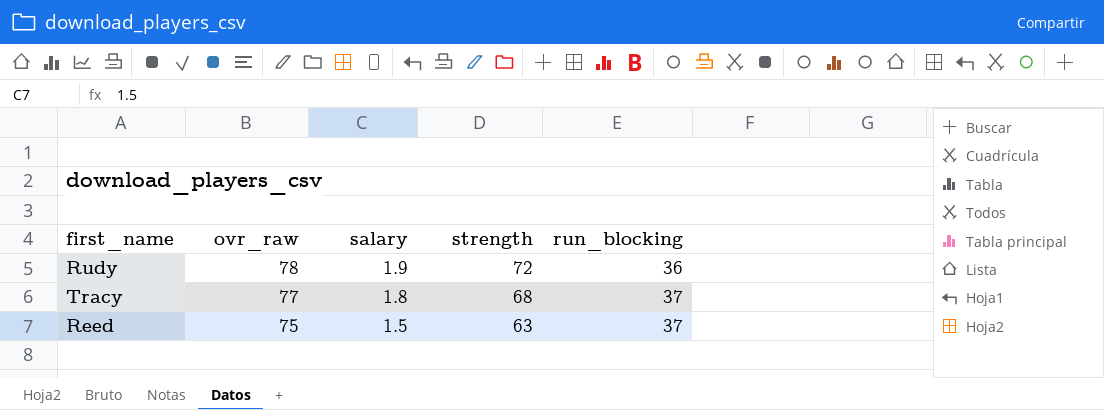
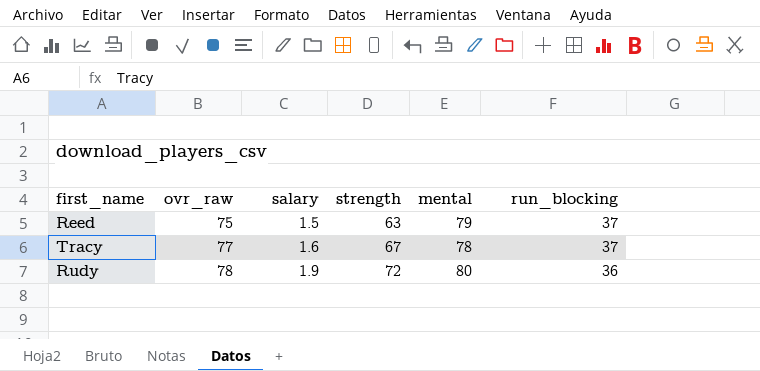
row order: ovr_raw descending -> ovr_raw ascending
column mental | position: none -> 5
Tracy | salary: 1.8 -> 1.6
Tracy | strength: 68 -> 67

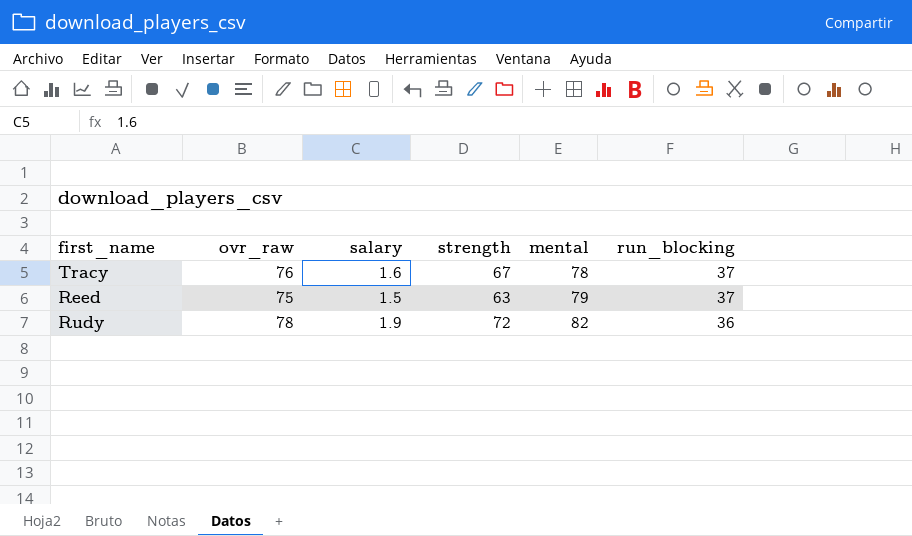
row order: ovr_raw ascending -> mental ascending
Tracy | ovr_raw: 77 -> 76
Rudy | mental: 80 -> 82

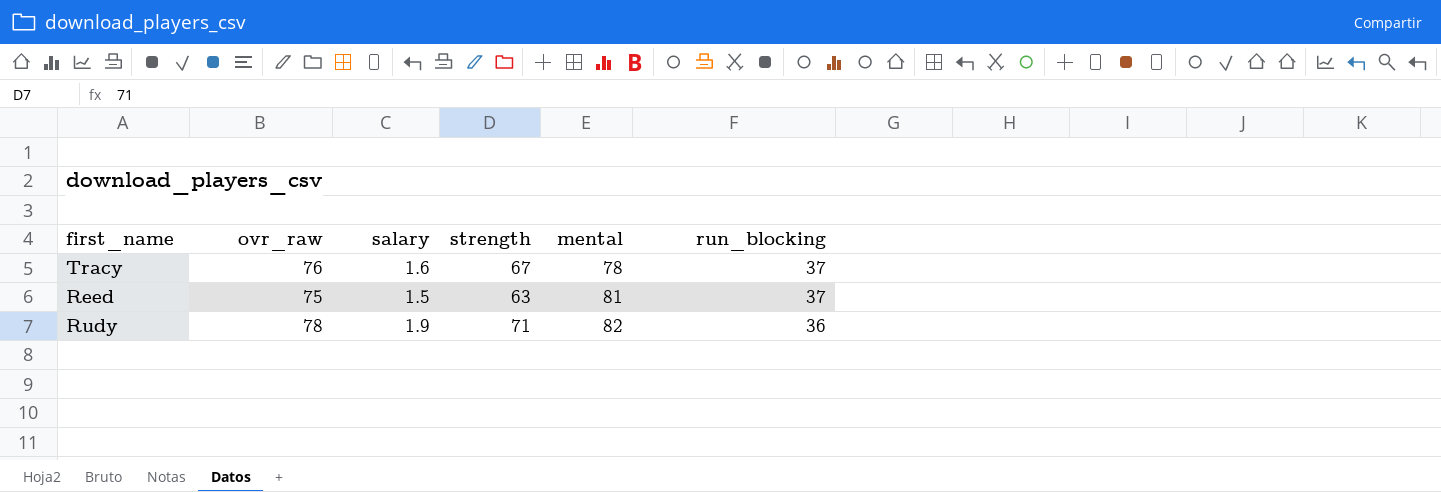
Reed | mental: 79 -> 81
Rudy | strength: 72 -> 71

